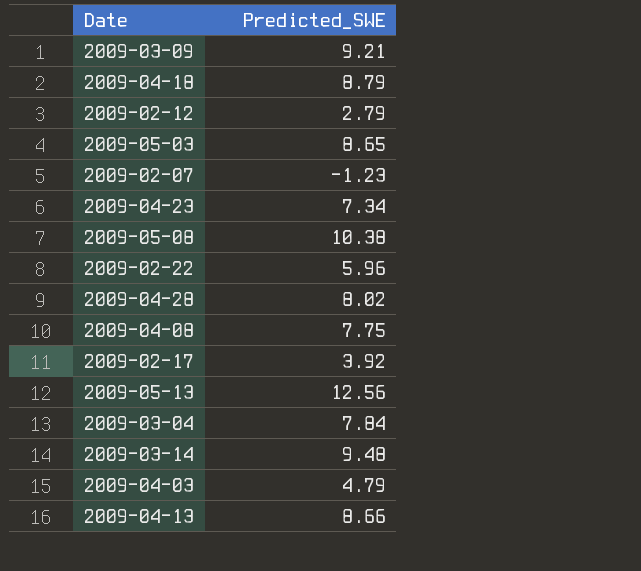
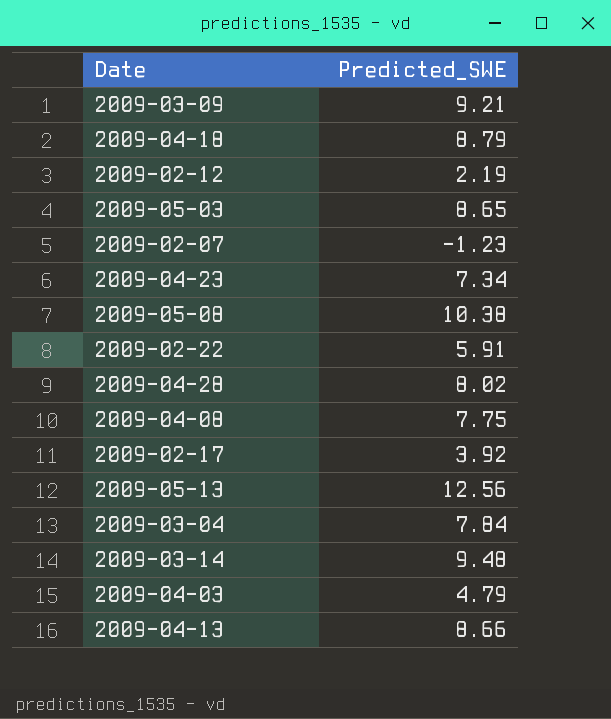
2009-02-12 | Predicted_SWE: 2.79 -> 2.19
2009-02-22 | Predicted_SWE: 5.96 -> 5.91

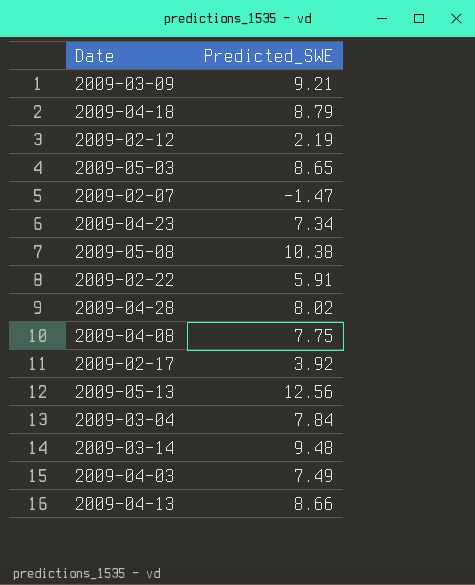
2009-02-07 | Predicted_SWE: -1.23 -> -1.47
2009-04-03 | Predicted_SWE: 4.79 -> 7.49

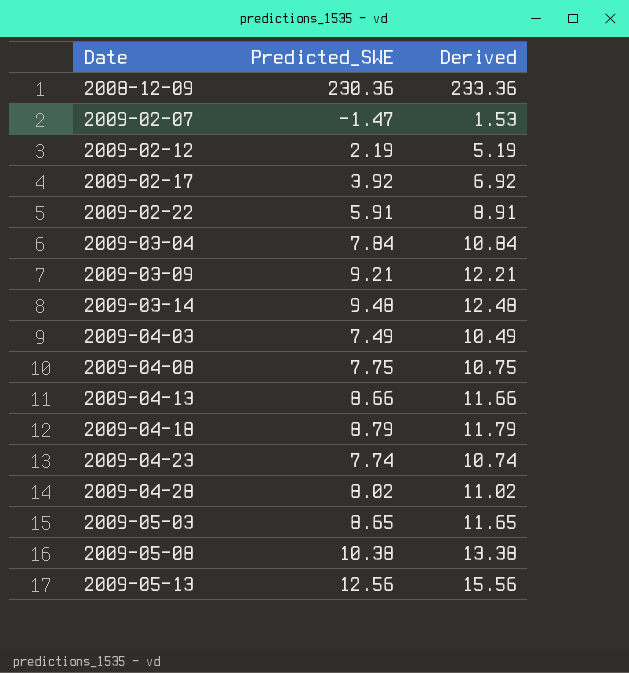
row order: none -> Date ascending
column Derived | formula: none -> [Predicted_SWE] + 3
row 2008-12-09: none -> 230.36 | 233.36
2009-04-23 | Predicted_SWE: 7.34 -> 7.74

